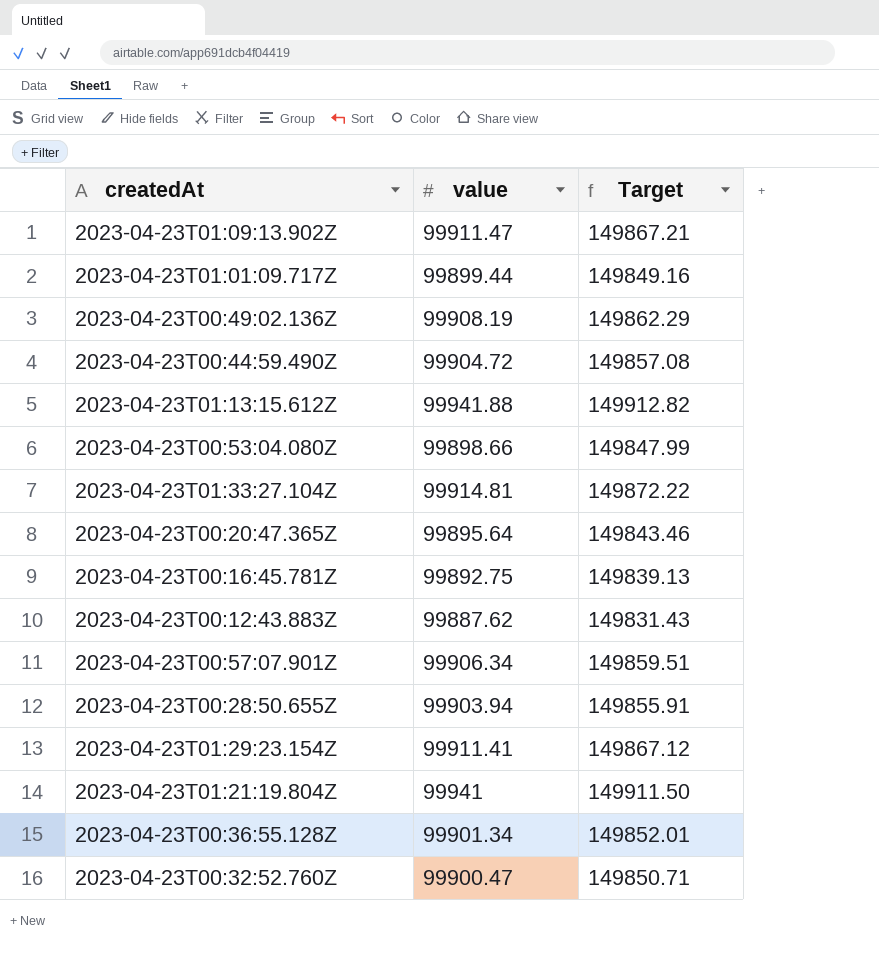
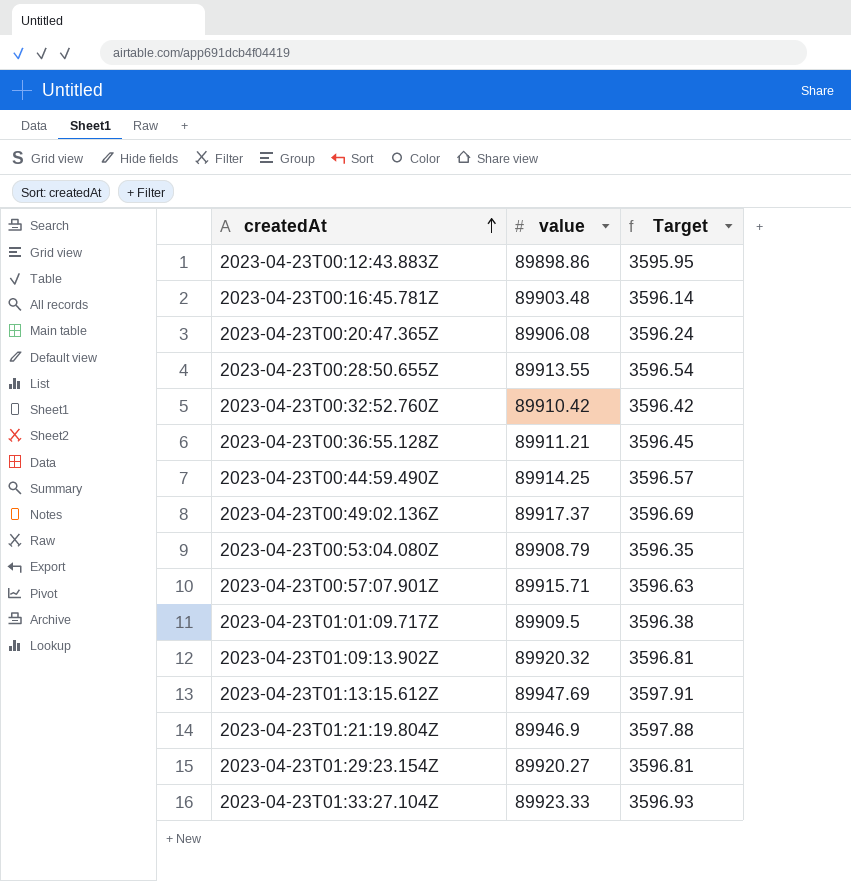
row order: none -> createdAt ascending
column Target | formula: [value] * 1.5 -> [value] * 0.04
2023-04-23T00:12:43.883Z | value: 99887.62 -> 89898.86
2023-04-23T00:16:45.781Z | value: 99892.75 -> 89903.48
2023-04-23T00:20:47.365Z | value: 99895.64 -> 89906.08
2023-04-23T00:28:50.655Z | value: 99903.94 -> 89913.55
2023-04-23T00:32:52.760Z | value: 99900.47 -> 89910.42
2023-04-23T00:36:55.128Z | value: 99901.34 -> 89911.21
2023-04-23T00:44:59.490Z | value: 99904.72 -> 89914.25
2023-04-23T00:49:02.136Z | value: 99908.19 -> 89917.37
2023-04-23T00:53:04.080Z | value: 99898.66 -> 89908.79
2023-04-23T00:57:07.901Z | value: 99906.34 -> 89915.71
2023-04-23T01:01:09.717Z | value: 99899.44 -> 89909.5
2023-04-23T01:09:13.902Z | value: 99911.47 -> 89920.32
2023-04-23T01:13:15.612Z | value: 99941.88 -> 89947.69
2023-04-23T01:21:19.804Z | value: 99941 -> 89946.9
2023-04-23T01:29:23.154Z | value: 99911.41 -> 89920.27
2023-04-23T01:33:27.104Z | value: 99914.81 -> 89923.33

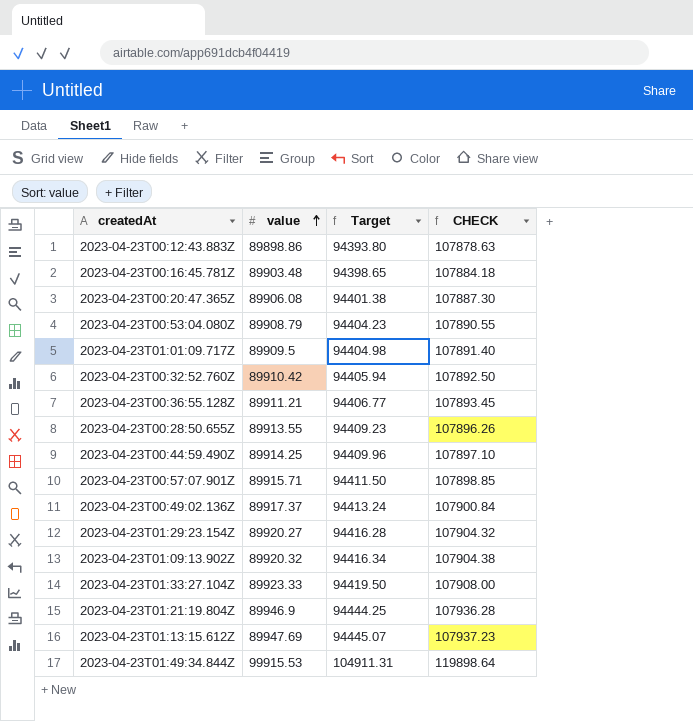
row order: createdAt ascending -> value ascending
column Target | formula: [value] * 0.04 -> [value] * 1.05
column CHECK | formula: none -> [value] * 1.2
row 2023-04-23T01:49:34.844Z: none -> 99915.53 | 104911.31 | 119898.64

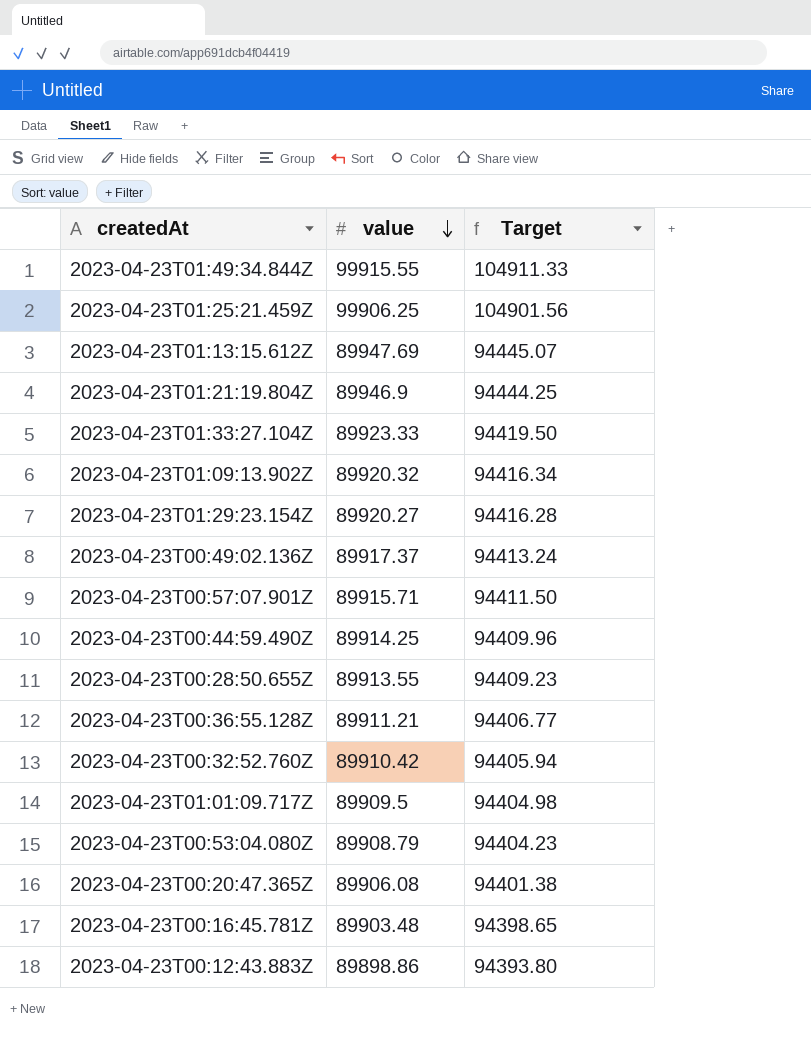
row order: value ascending -> value descending
column CHECK | formula: [value] * 1.2 -> none
2023-04-23T01:49:34.844Z | value: 99915.53 -> 99915.55
2023-04-23T01:49:34.844Z | Target: 104911.31 -> 104911.33
row 2023-04-23T01:25:21.459Z: none -> 99906.25 | 104901.56

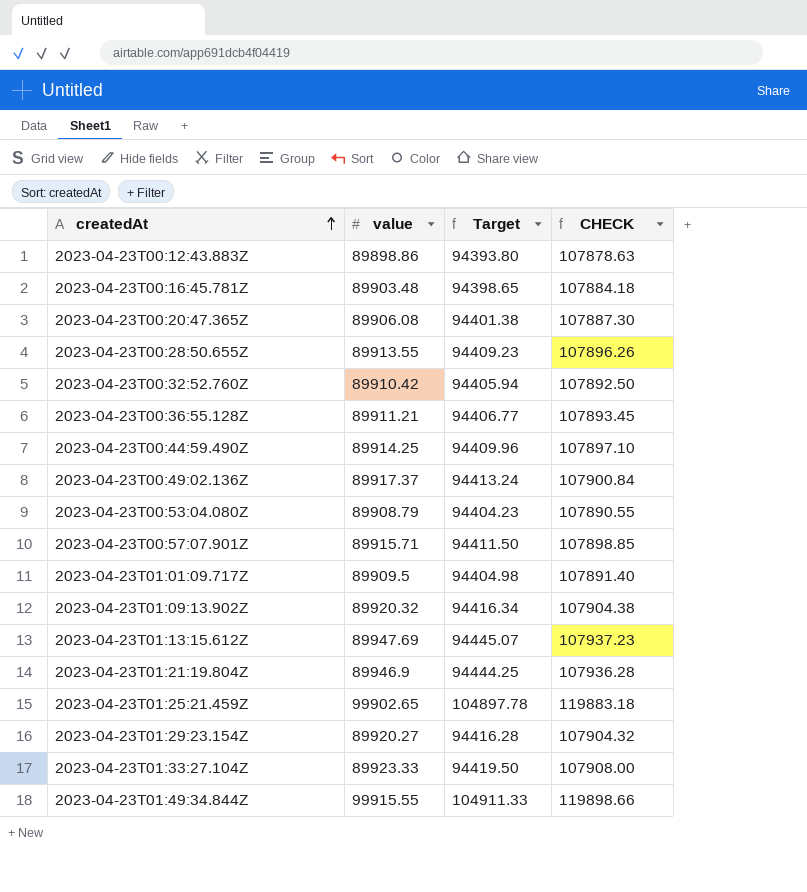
row order: value descending -> createdAt ascending
column CHECK | formula: none -> [value] * 1.2
2023-04-23T01:25:21.459Z | value: 99906.25 -> 99902.65
2023-04-23T01:25:21.459Z | Target: 104901.56 -> 104897.78

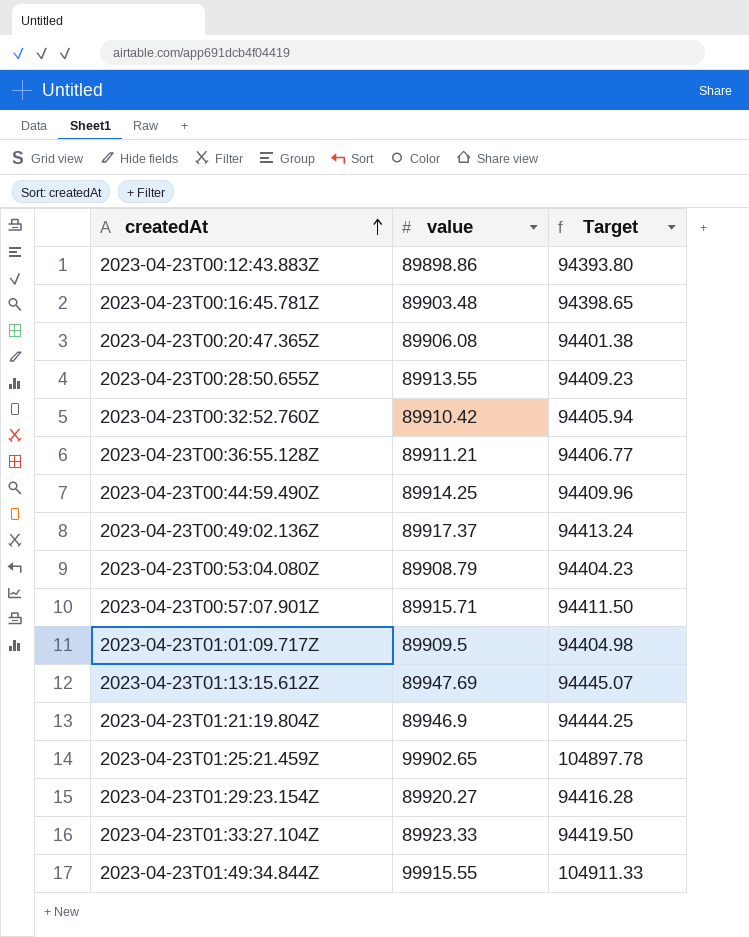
column CHECK | formula: [value] * 1.2 -> none
row 2023-04-23T01:09:13.902Z: 89920.32 | 94416.34 | 107904.38 -> none

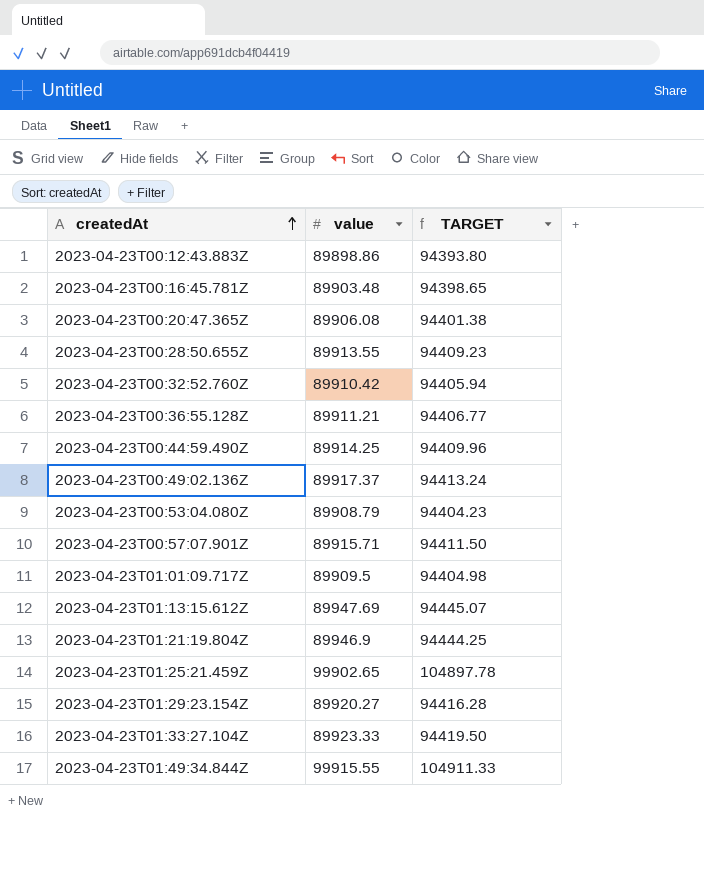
column name: Target -> TARGET

